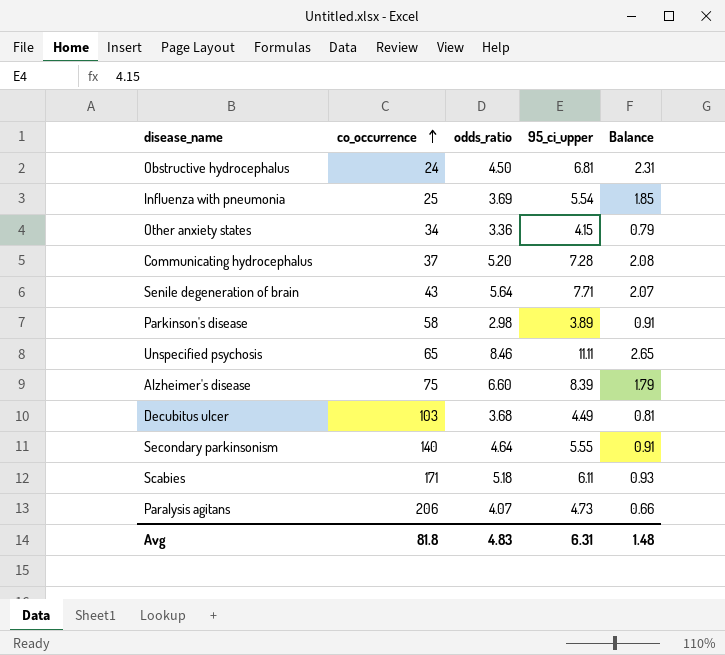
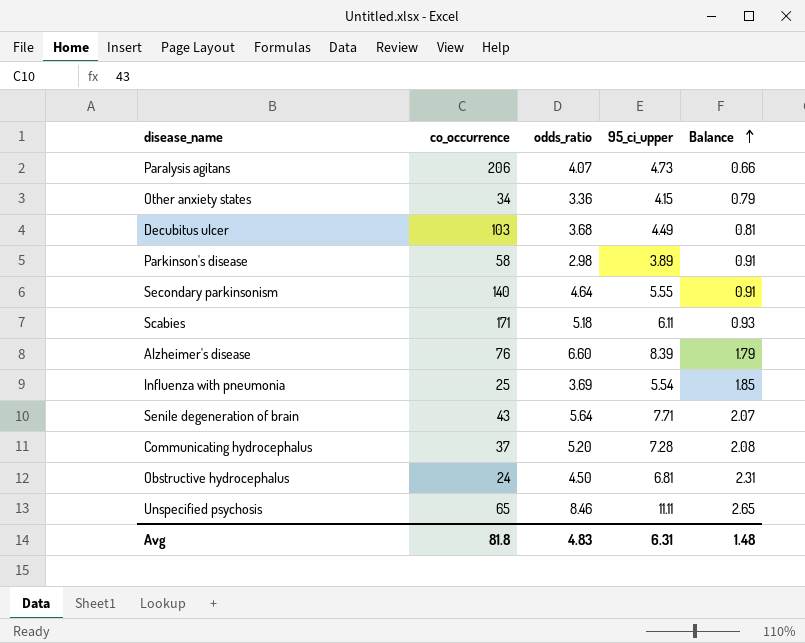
row order: co_occurrence ascending -> Balance ascending
Alzheimer's disease | co_occurrence: 75 -> 76

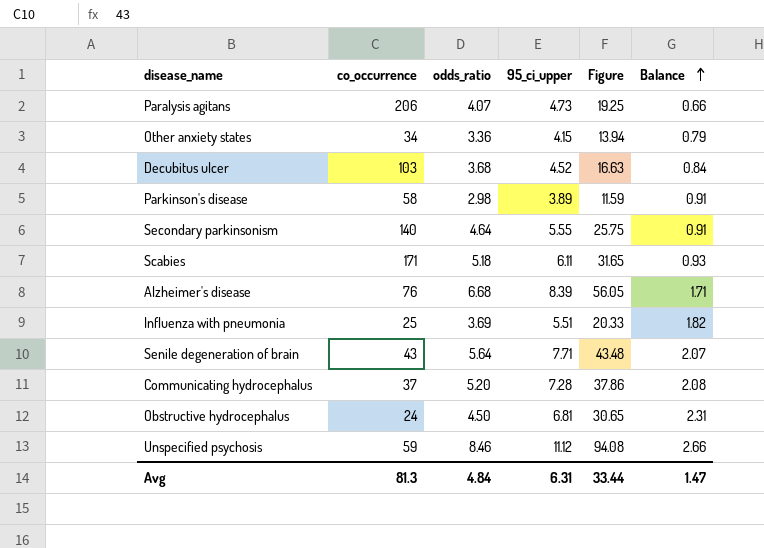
column Figure | formula: none -> [odds_ratio] * [95_ci_upper]
Decubitus ulcer | 95_ci_upper: 4.49 -> 4.52
Decubitus ulcer | Balance: 0.81 -> 0.84
Alzheimer's disease | odds_ratio: 6.60 -> 6.68
Alzheimer's disease | Balance: 1.79 -> 1.71
Influenza with pneumonia | 95_ci_upper: 5.54 -> 5.51
Influenza with pneumonia | Balance: 1.85 -> 1.82
Unspecified psychosis | co_occurrence: 65 -> 59
Unspecified psychosis | 95_ci_upper: 11.11 -> 11.12
Unspecified psychosis | Balance: 2.65 -> 2.66
Avg | co_occurrence: 81.8 -> 81.3
Avg | odds_ratio: 4.83 -> 4.84
Avg | Balance: 1.48 -> 1.47

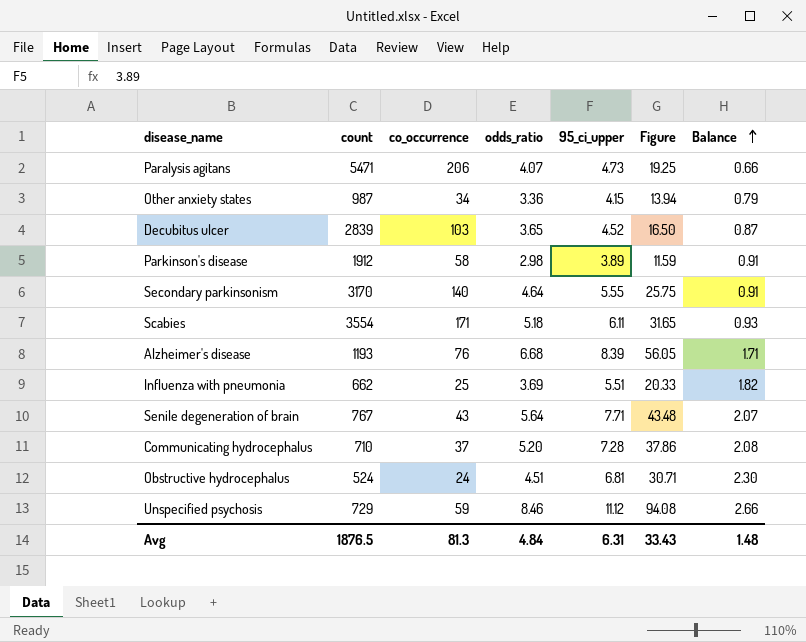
column count | position: none -> 2
Decubitus ulcer | odds_ratio: 3.68 -> 3.65
Decubitus ulcer | Figure: 16.63 -> 16.50
Decubitus ulcer | Balance: 0.84 -> 0.87
Obstructive hydrocephalus | odds_ratio: 4.50 -> 4.51
Obstructive hydrocephalus | Figure: 30.65 -> 30.71
Obstructive hydrocephalus | Balance: 2.31 -> 2.30
Avg | Figure: 33.44 -> 33.43
Avg | Balance: 1.47 -> 1.48

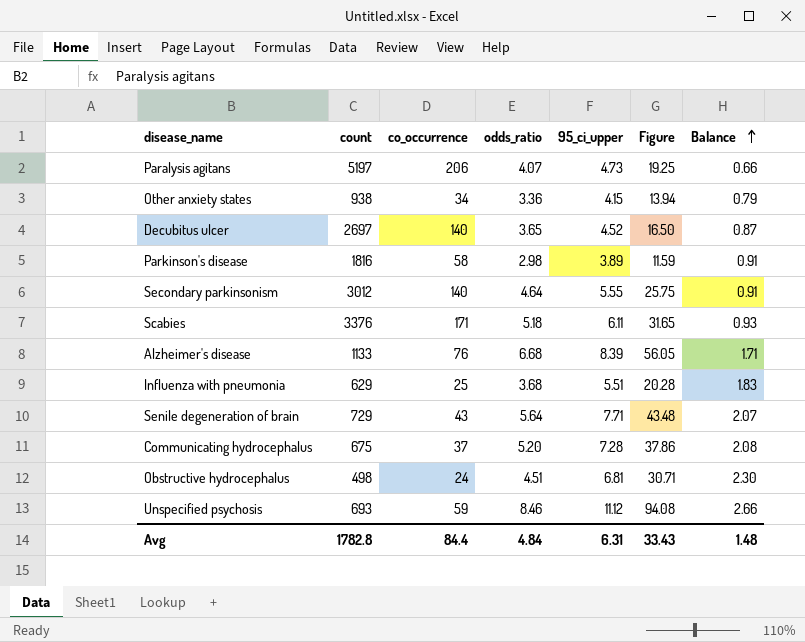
Paralysis agitans | count: 5471 -> 5197
Other anxiety states | count: 987 -> 938
Decubitus ulcer | count: 2839 -> 2697
Decubitus ulcer | co_occurrence: 103 -> 140
Parkinson's disease | count: 1912 -> 1816
Secondary parkinsonism | count: 3170 -> 3012
Scabies | count: 3554 -> 3376
Alzheimer's disease | count: 1193 -> 1133
Influenza with pneumonia | count: 662 -> 629
Influenza with pneumonia | odds_ratio: 3.69 -> 3.68
Influenza with pneumonia | Figure: 20.33 -> 20.28
Influenza with pneumonia | Balance: 1.82 -> 1.83
Senile degeneration of brain | count: 767 -> 729
Communicating hydrocephalus | count: 710 -> 675
Obstructive hydrocephalus | count: 524 -> 498
Unspecified psychosis | count: 729 -> 693
Avg | count: 1876.5 -> 1782.8
Avg | co_occurrence: 81.3 -> 84.4

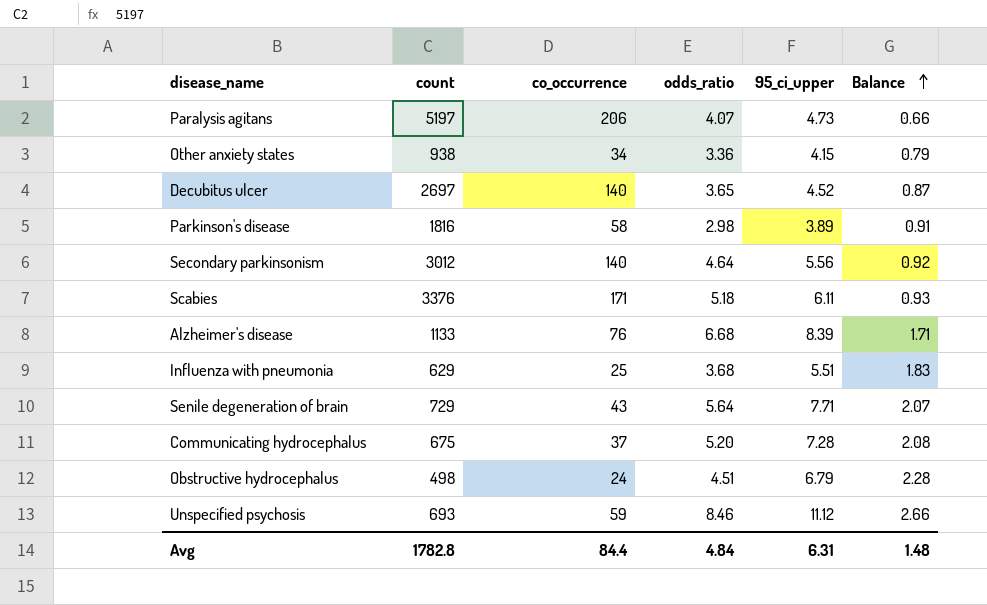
column Figure | formula: [odds_ratio] * [95_ci_upper] -> none
Secondary parkinsonism | 95_ci_upper: 5.55 -> 5.56
Secondary parkinsonism | Balance: 0.91 -> 0.92
Obstructive hydrocephalus | 95_ci_upper: 6.81 -> 6.79
Obstructive hydrocephalus | Balance: 2.30 -> 2.28

